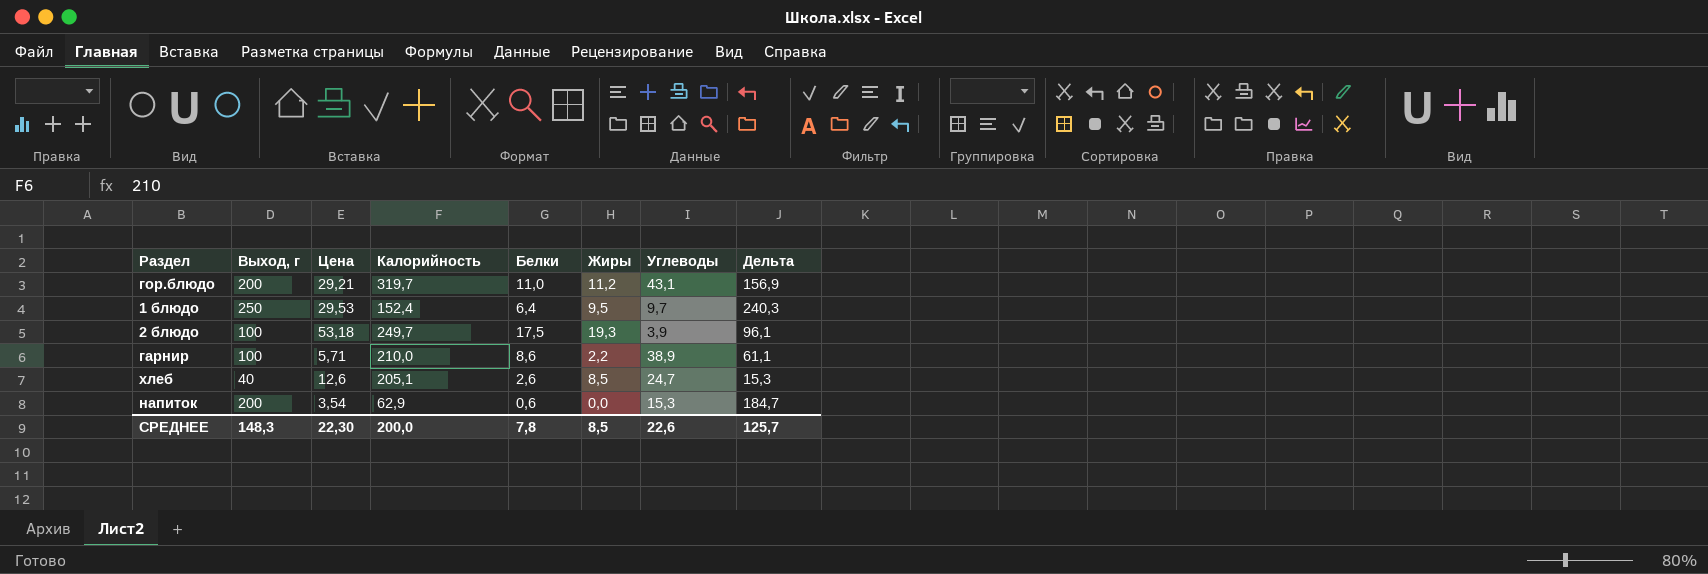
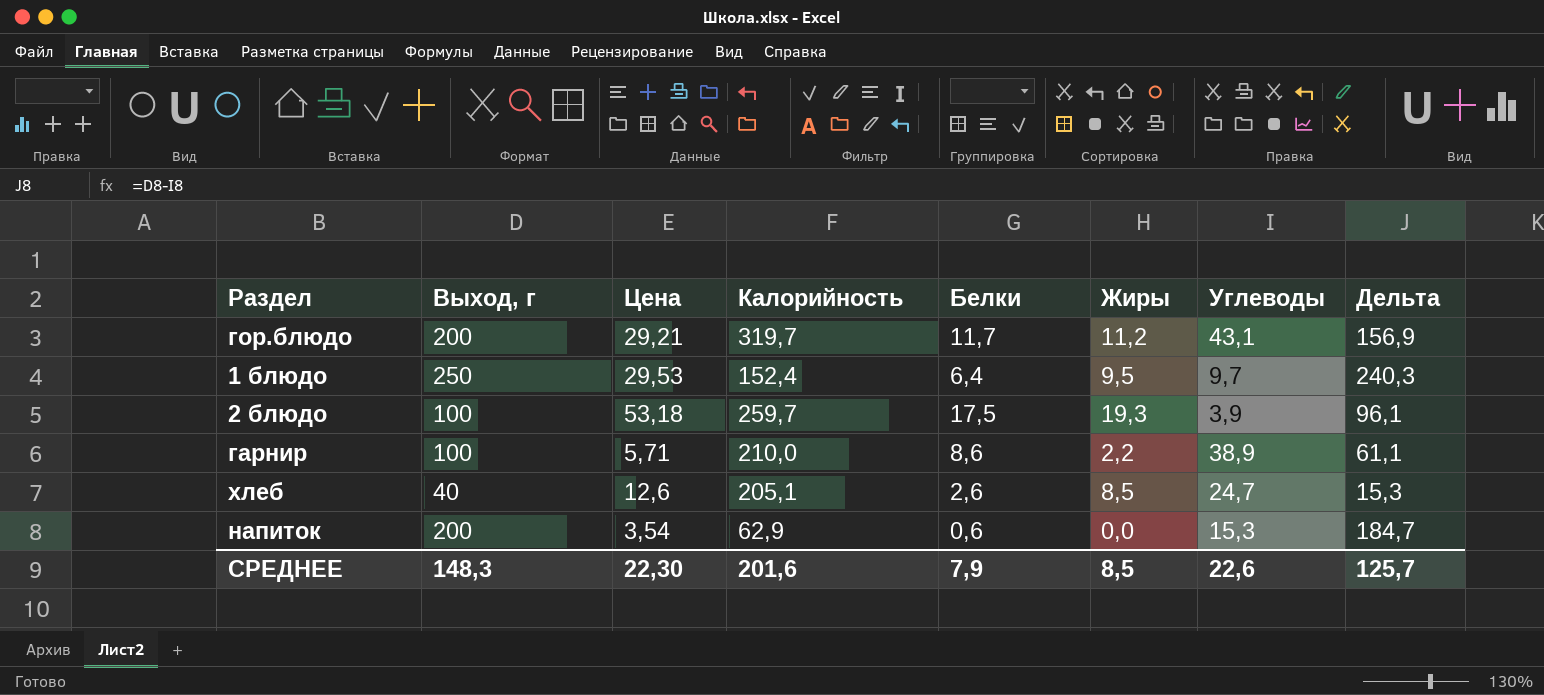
гор.блюдо | Белки: 11,0 -> 11,7
2 блюдо | Калорийность: 249,7 -> 259,7
СРЕДНЕЕ | Калорийность: 200,0 -> 201,6
СРЕДНЕЕ | Белки: 7,8 -> 7,9

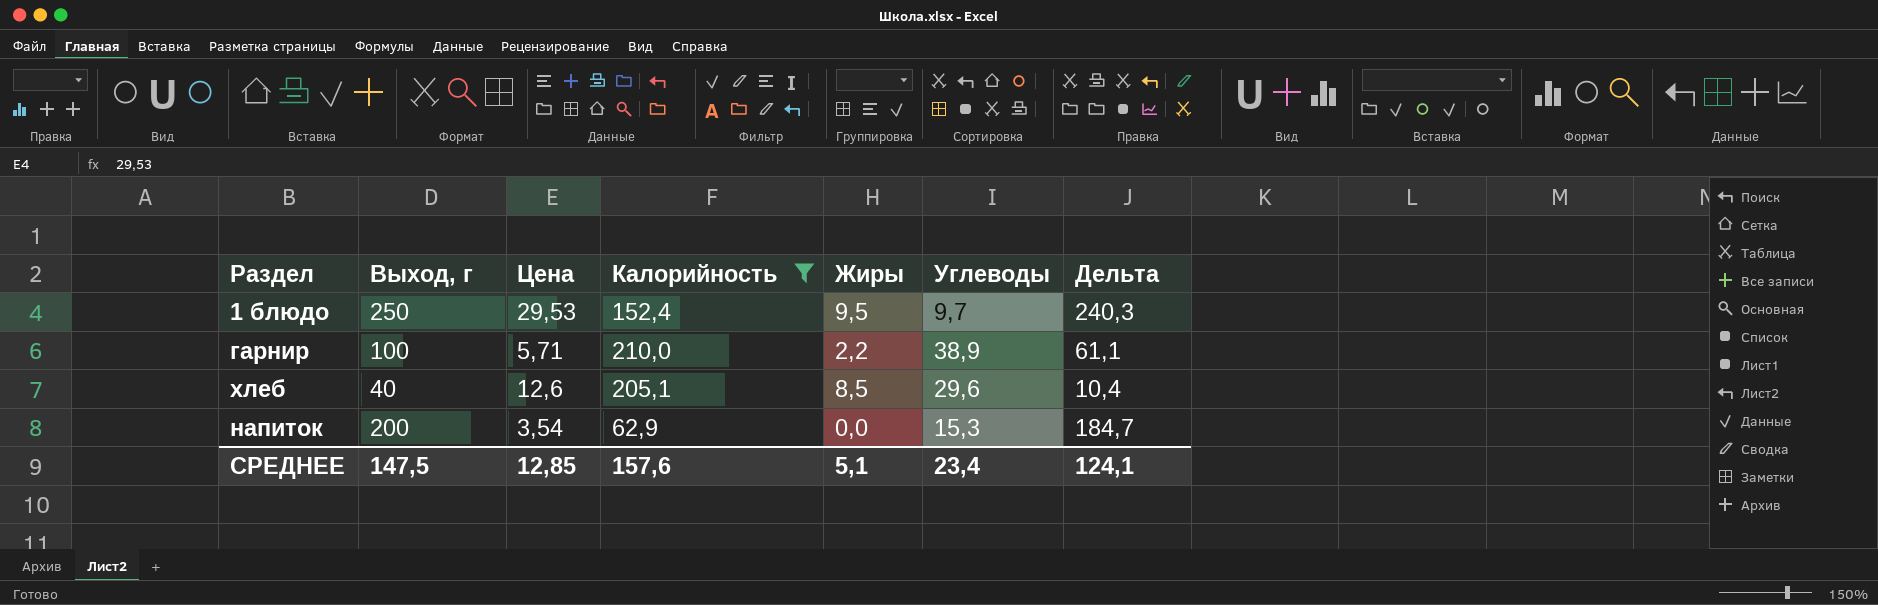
filter: none -> Калорийность <= 210,0
column Белки | position: 5 -> none
хлеб | Углеводы: 24,7 -> 29,6
хлеб | Дельта: 15,3 -> 10,4
СРЕДНЕЕ | Выход, г: 148,3 -> 147,5
СРЕДНЕЕ | Цена: 22,30 -> 12,85
СРЕДНЕЕ | Калорийность: 201,6 -> 157,6
СРЕДНЕЕ | Жиры: 8,5 -> 5,1
СРЕДНЕЕ | Углеводы: 22,6 -> 23,4
СРЕДНЕЕ | Дельта: 125,7 -> 124,1

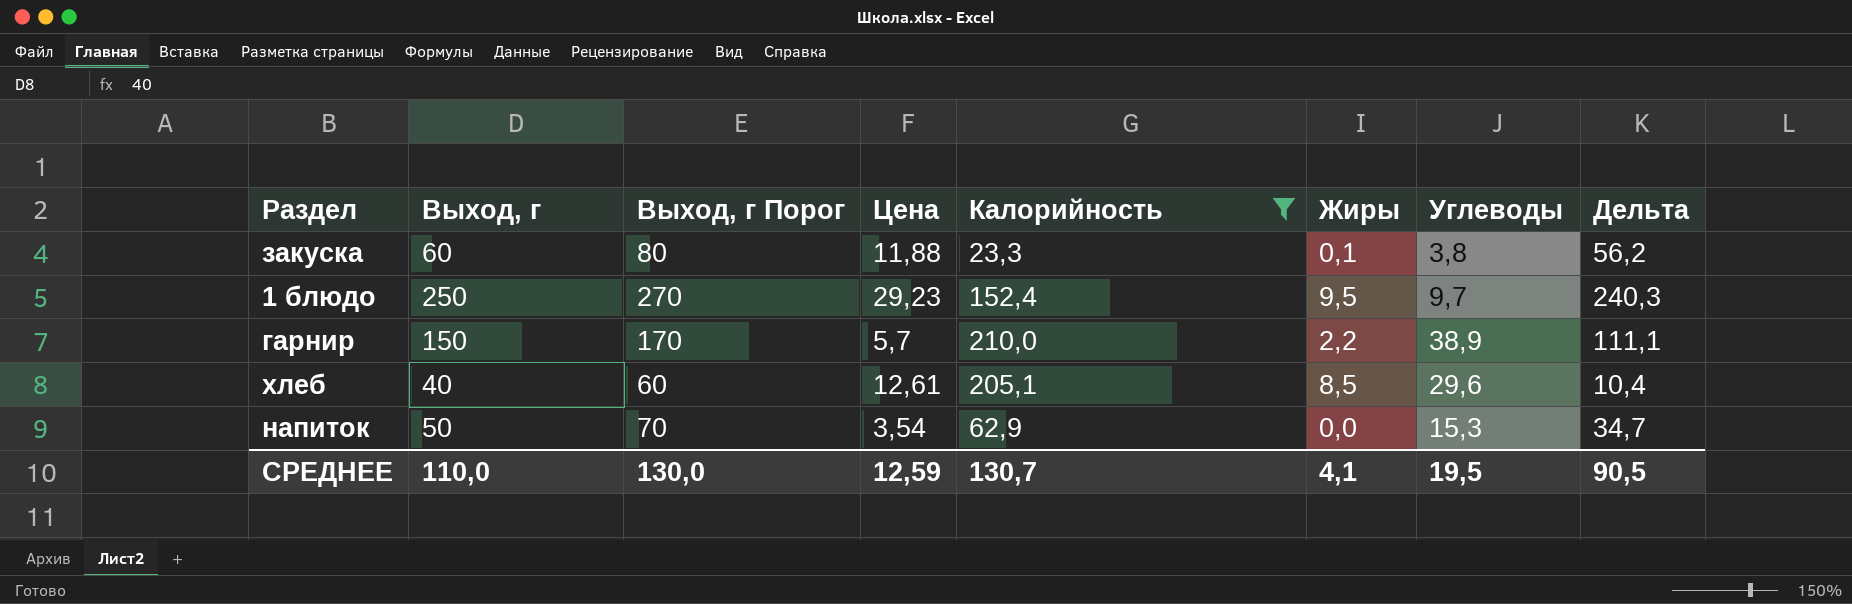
column Выход, г Порог | formula: none -> [Выход, г] + 20
row закуска: none -> 60 | 80 | 11,88 | 23,3 | 0,1 | 3,8 | 56,2
1 блюдо | Цена: 29,53 -> 29,23
гарнир | Выход, г: 100 -> 150
гарнир | Цена: 5,71 -> 5,7
гарнир | Дельта: 61,1 -> 111,1
хлеб | Цена: 12,6 -> 12,61
напиток | Выход, г: 200 -> 50
напиток | Дельта: 184,7 -> 34,7
СРЕДНЕЕ | Выход, г: 147,5 -> 110,0
СРЕДНЕЕ | Цена: 12,85 -> 12,59
СРЕДНЕЕ | Калорийность: 157,6 -> 130,7
СРЕДНЕЕ | Жиры: 5,1 -> 4,1
СРЕДНЕЕ | Углеводы: 23,4 -> 19,5
СРЕДНЕЕ | Дельта: 124,1 -> 90,5

